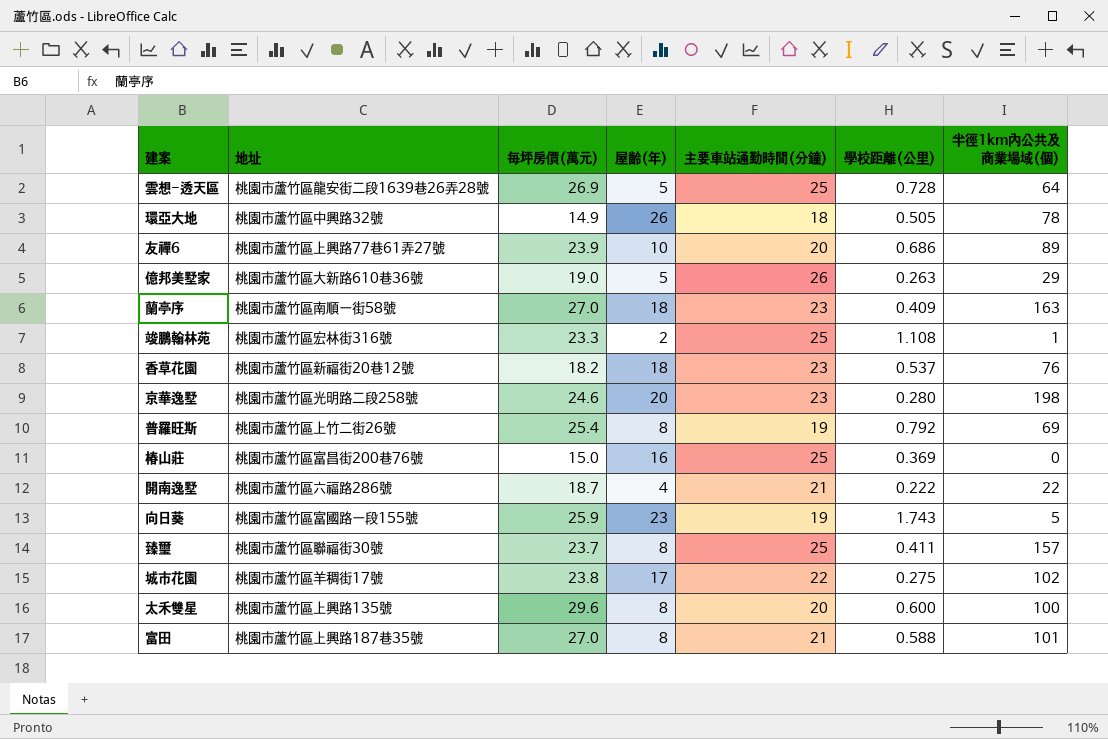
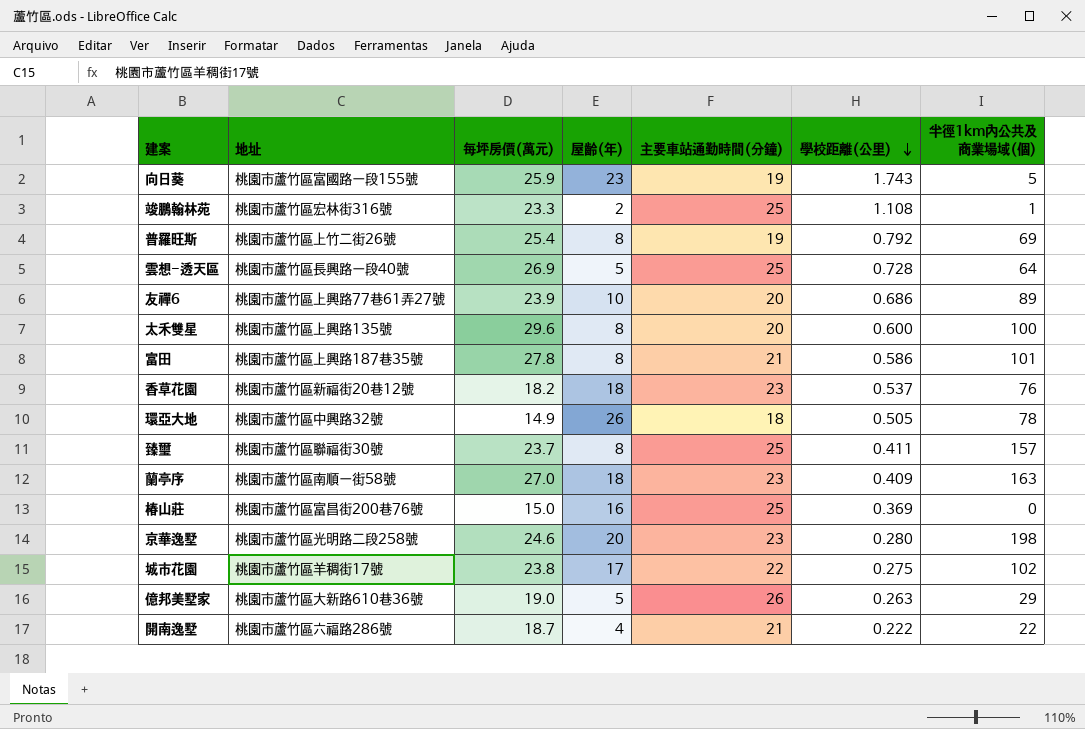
row order: none -> 學校距離(公里) descending
雲想-透天區 | 地址: 桃園市蘆竹區龍安街二段1639巷26弄28號 -> 桃園市蘆竹區長興路一段40號
富田 | 每坪房價(萬元): 27.0 -> 27.8
富田 | 學校距離(公里): 0.588 -> 0.586

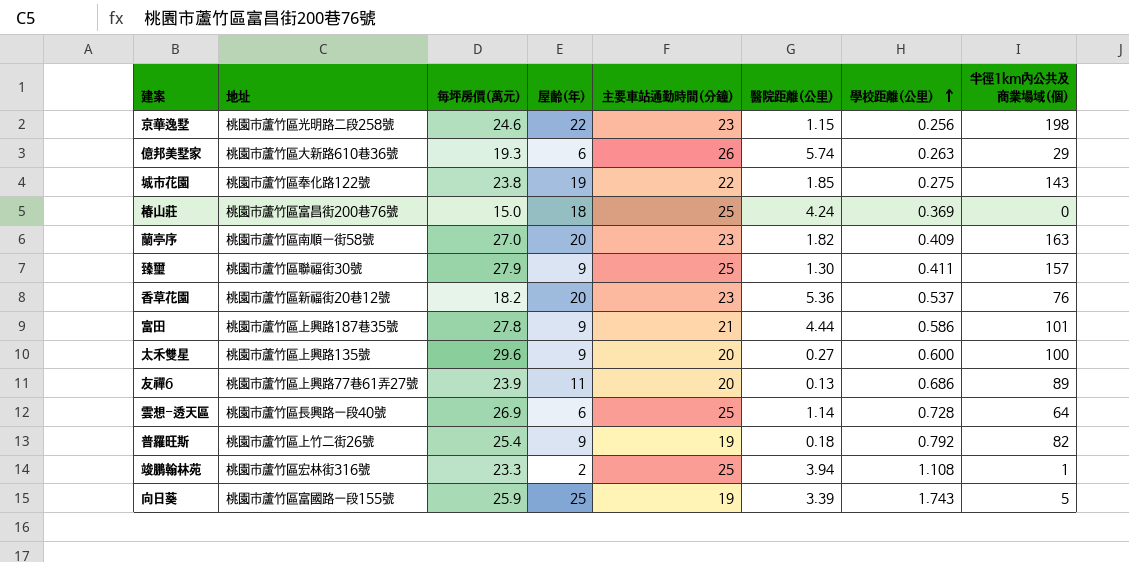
row order: 學校距離(公里) descending -> 學校距離(公里) ascending
column 醫院距離(公里) | position: none -> 6
row 環亞大地: 桃園市蘆竹區中興路32號 | 14.9 | 26 | 18 | 0.505 | 78 -> none
row 開南逸墅: 桃園市蘆竹區六福路286號 | 18.7 | 4 | 21 | 0.222 | 22 -> none
京華逸墅 | 屋齡(年): 20 -> 22
京華逸墅 | 學校距離(公里): 0.280 -> 0.256
億邦美墅家 | 每坪房價(萬元): 19.0 -> 19.3
億邦美墅家 | 屋齡(年): 5 -> 6
城市花園 | 地址: 桃園市蘆竹區羊稠街17號 -> 桃園市蘆竹區奉化路122號
城市花園 | 屋齡(年): 17 -> 19
城市花園 | 半徑1km內公共及商業場域(個): 102 -> 143
椿山莊 | 屋齡(年): 16 -> 18
蘭亭序 | 屋齡(年): 18 -> 20
臻璽 | 每坪房價(萬元): 23.7 -> 27.9
臻璽 | 屋齡(年): 8 -> 9
香草花園 | 屋齡(年): 18 -> 20
富田 | 屋齡(年): 8 -> 9
太禾雙星 | 屋齡(年): 8 -> 9
友禪6 | 屋齡(年): 10 -> 11
雲想-透天區 | 屋齡(年): 5 -> 6
普羅旺斯 | 屋齡(年): 8 -> 9
普羅旺斯 | 半徑1km內公共及商業場域(個): 69 -> 82
向日葵 | 屋齡(年): 23 -> 25

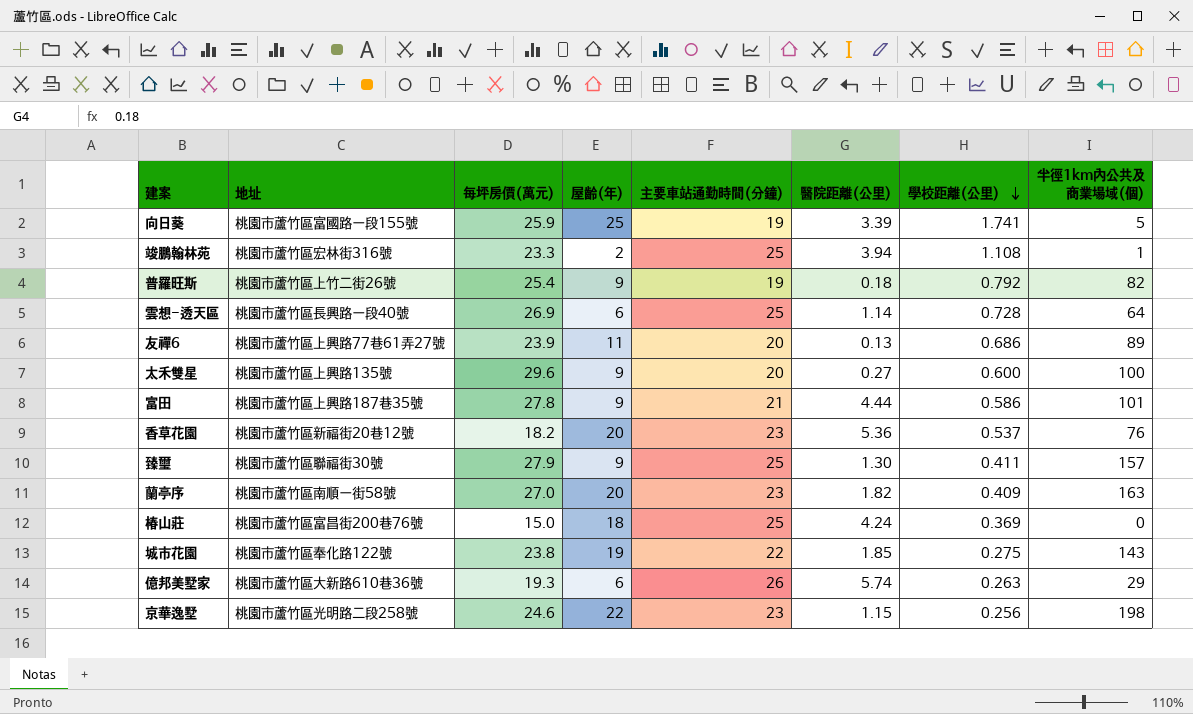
row order: 學校距離(公里) ascending -> 學校距離(公里) descending
向日葵 | 學校距離(公里): 1.743 -> 1.741

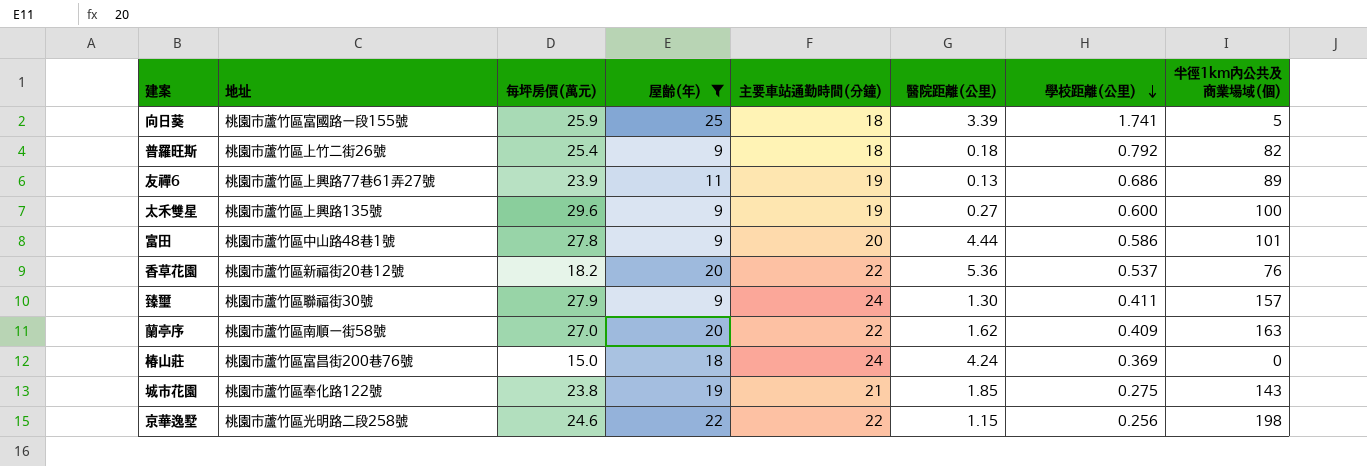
filter: none -> 屋齡(年) >= 9
向日葵 | 主要車站通勤時間(分鐘): 19 -> 18
普羅旺斯 | 主要車站通勤時間(分鐘): 19 -> 18
友禪6 | 主要車站通勤時間(分鐘): 20 -> 19
太禾雙星 | 主要車站通勤時間(分鐘): 20 -> 19
富田 | 地址: 桃園市蘆竹區上興路187巷35號 -> 桃園市蘆竹區中山路48巷1號
富田 | 主要車站通勤時間(分鐘): 21 -> 20
香草花園 | 主要車站通勤時間(分鐘): 23 -> 22
臻璽 | 主要車站通勤時間(分鐘): 25 -> 24
蘭亭序 | 主要車站通勤時間(分鐘): 23 -> 22
蘭亭序 | 醫院距離(公里): 1.82 -> 1.62
椿山莊 | 主要車站通勤時間(分鐘): 25 -> 24
城市花園 | 主要車站通勤時間(分鐘): 22 -> 21
京華逸墅 | 主要車站通勤時間(分鐘): 23 -> 22

